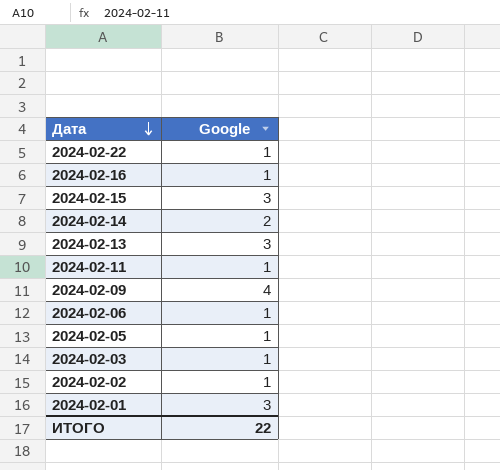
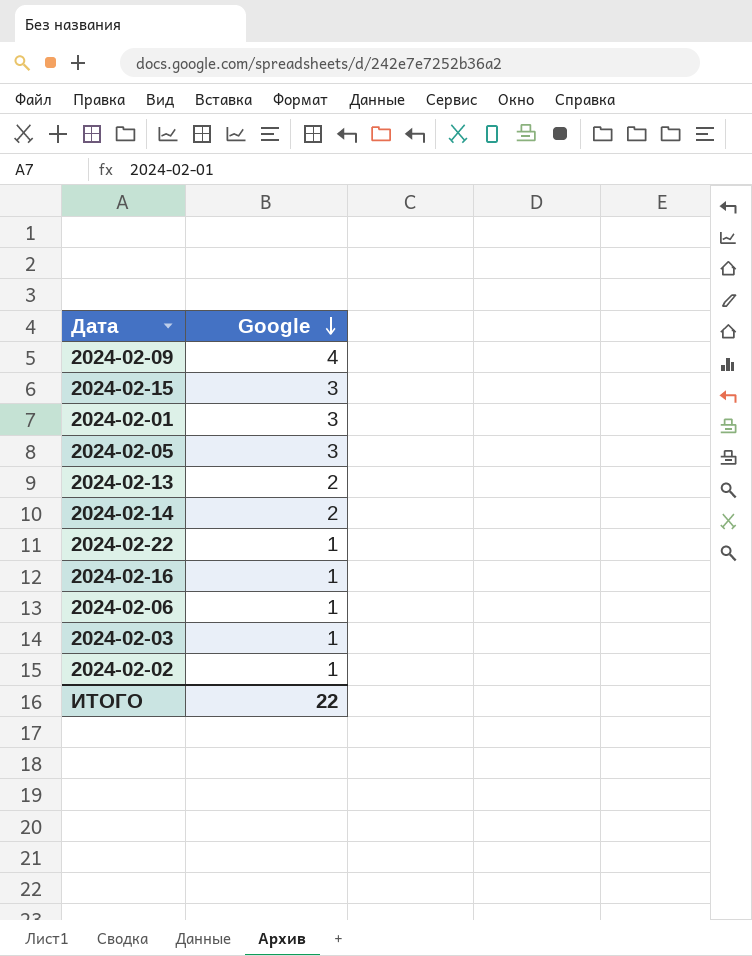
row order: Дата descending -> Google descending
row 2024-02-11: 1 -> none
2024-02-05 | Google: 1 -> 3
2024-02-13 | Google: 3 -> 2

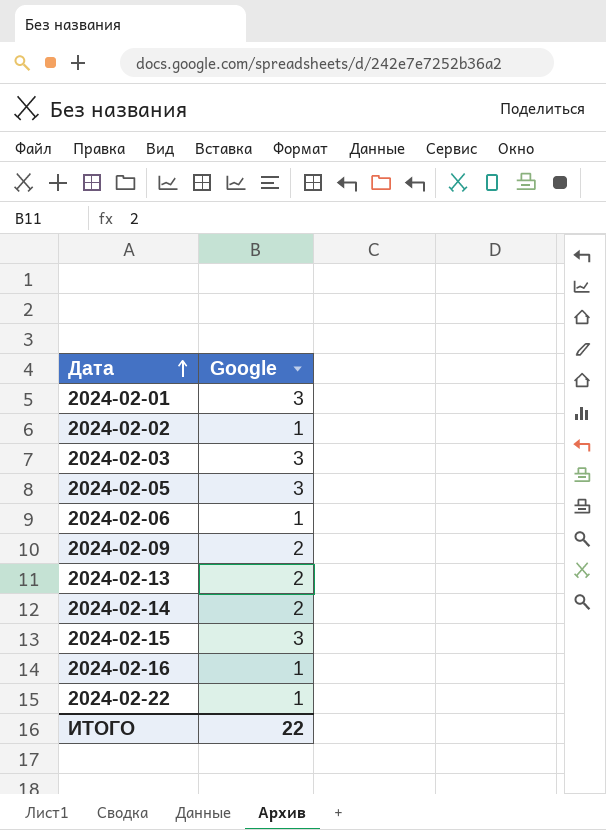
row order: Google descending -> Дата ascending
2024-02-03 | Google: 1 -> 3
2024-02-09 | Google: 4 -> 2

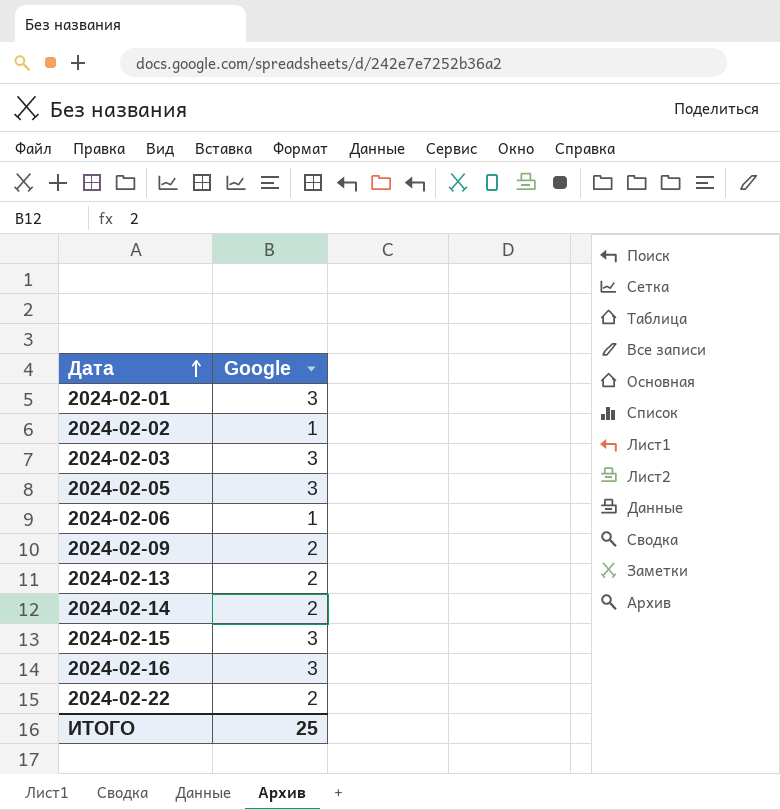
2024-02-16 | Google: 1 -> 3
2024-02-22 | Google: 1 -> 2
ИТОГО | Google: 22 -> 25

